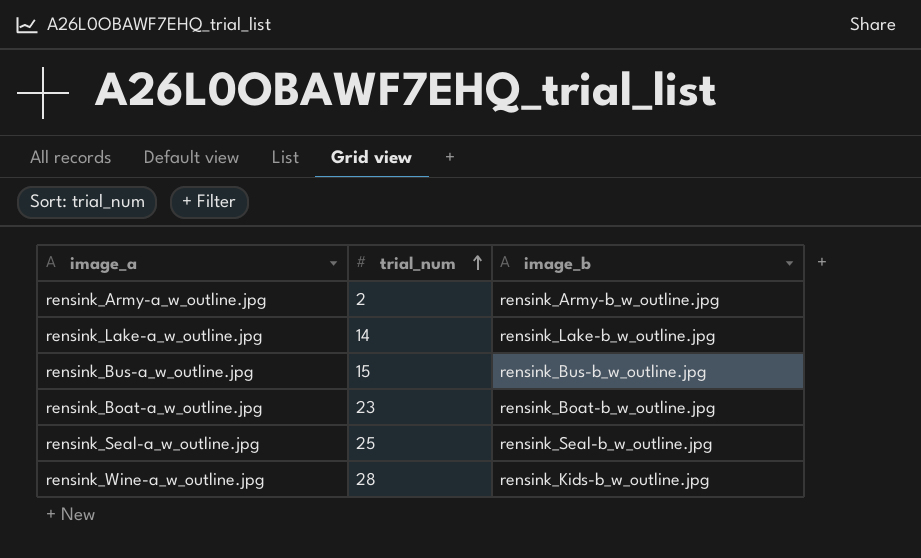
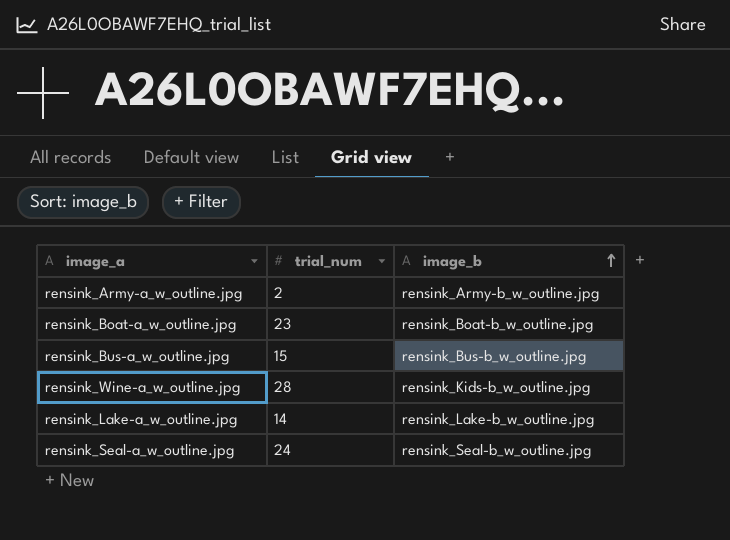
row order: trial_num ascending -> image_b ascending
rensink_Seal-a_w_outline.jpg | trial_num: 25 -> 24

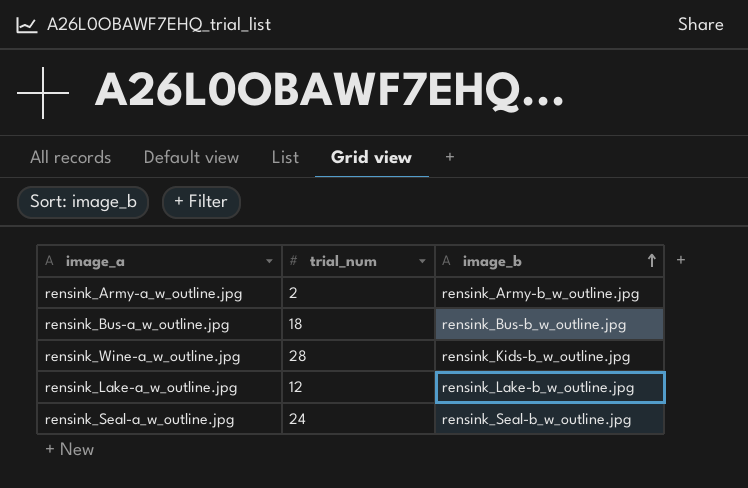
row rensink_Boat-a_w_outline.jpg: 23 | rensink_Boat-b_w_outline.jpg -> none
rensink_Bus-a_w_outline.jpg | trial_num: 15 -> 18
rensink_Lake-a_w_outline.jpg | trial_num: 14 -> 12

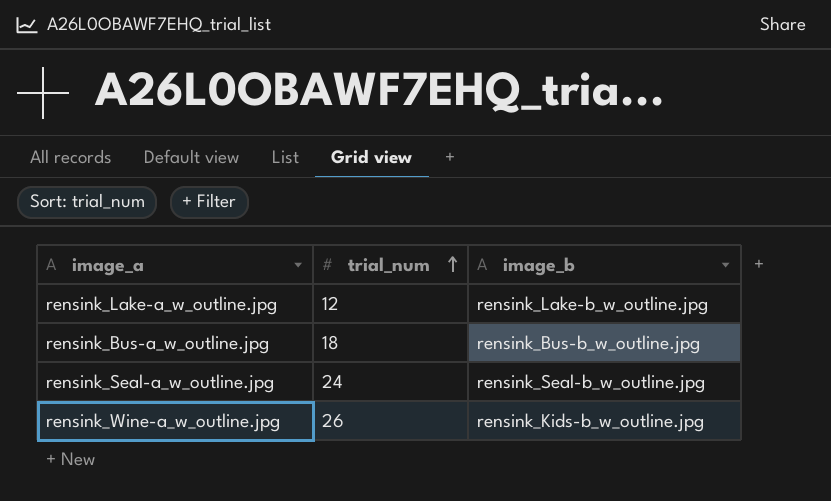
row order: image_b ascending -> trial_num ascending
row rensink_Army-a_w_outline.jpg: 2 | rensink_Army-b_w_outline.jpg -> none
rensink_Wine-a_w_outline.jpg | trial_num: 28 -> 26

